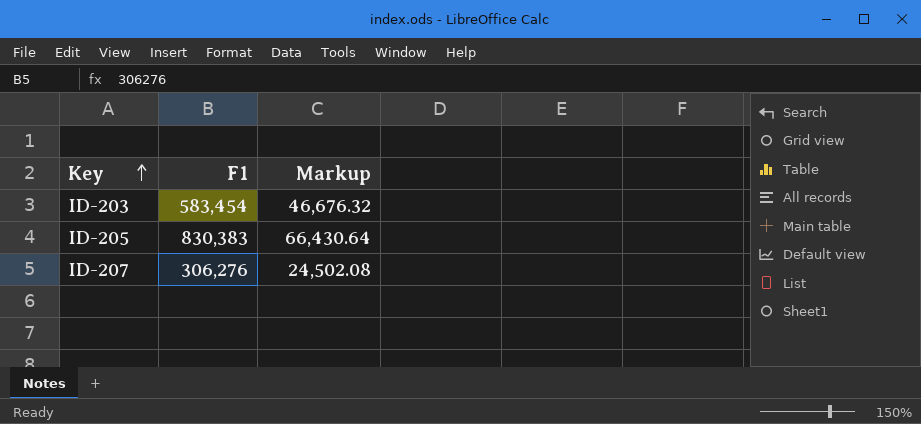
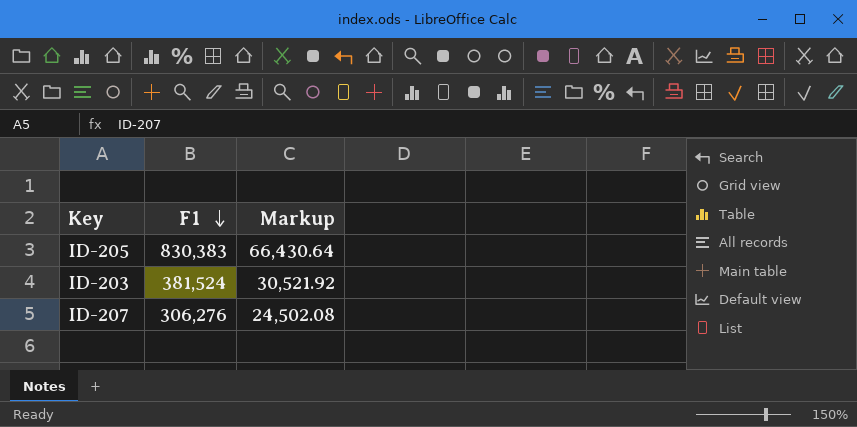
row order: Key ascending -> F1 descending
ID-203 | F1: 583,454 -> 381,524
ID-203 | Markup: 46,676.32 -> 30,521.92

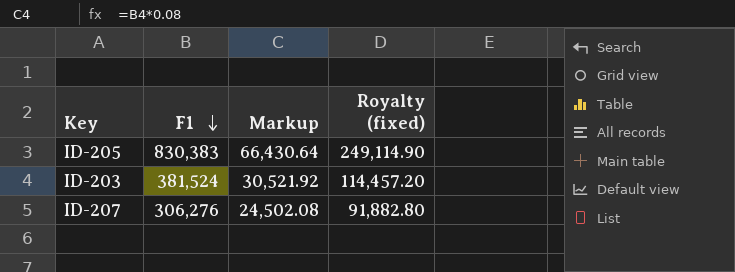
column Royalty (fixed) | formula: none -> [F1] * 0.3

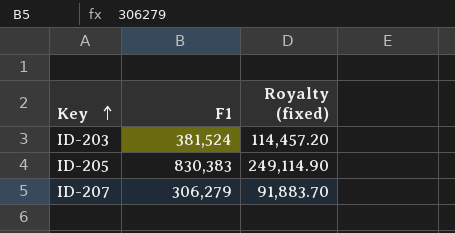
row order: F1 descending -> Key ascending
column Markup | formula: [F1] * 0.08 -> none
ID-207 | F1: 306,276 -> 306,279
ID-207 | Royalty (fixed): 91,882.80 -> 91,883.70

